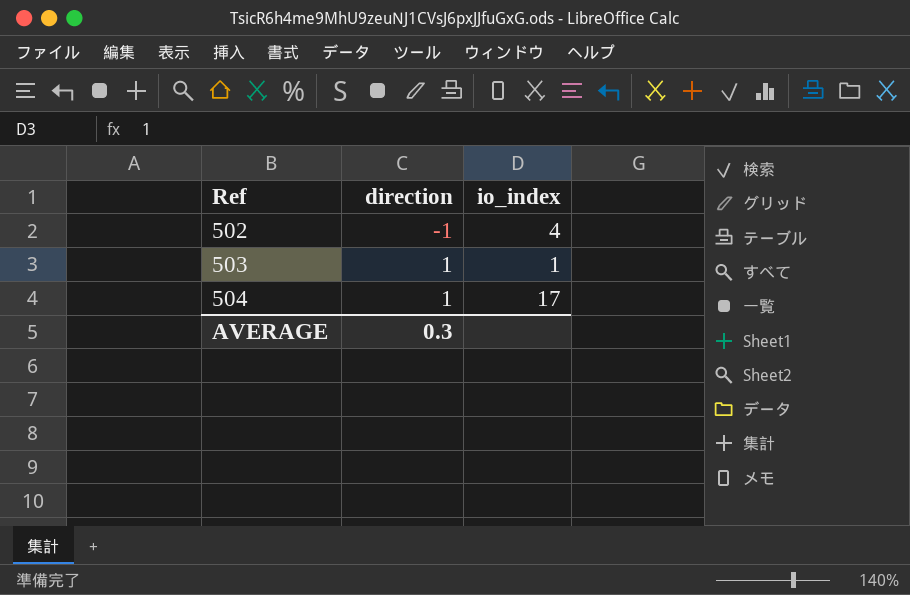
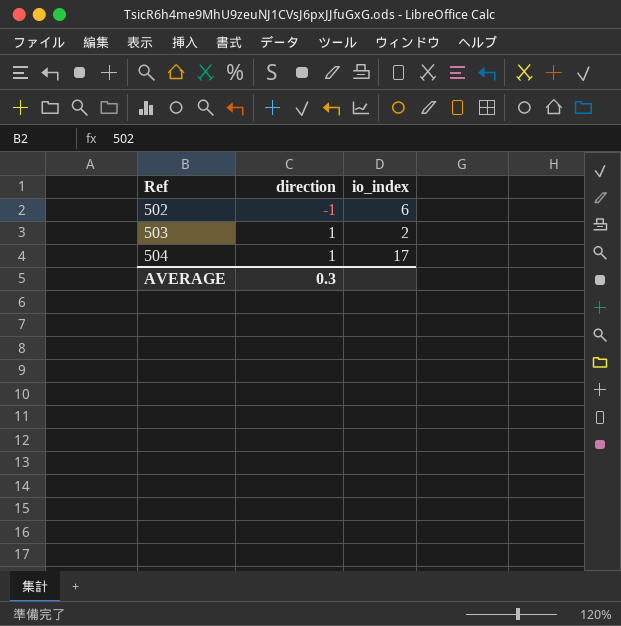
502 | io_index: 4 -> 6
503 | io_index: 1 -> 2

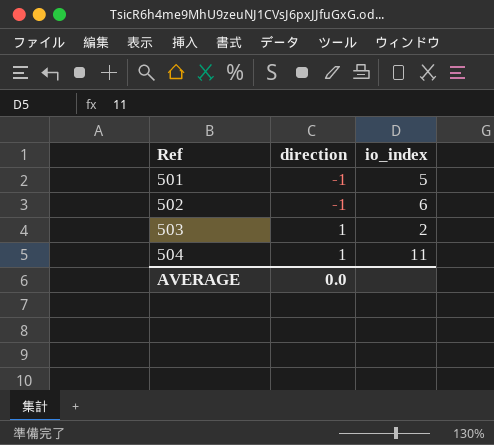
row 501: none -> -1 | 5
504 | io_index: 17 -> 11
AVERAGE | direction: 0.3 -> 0.0

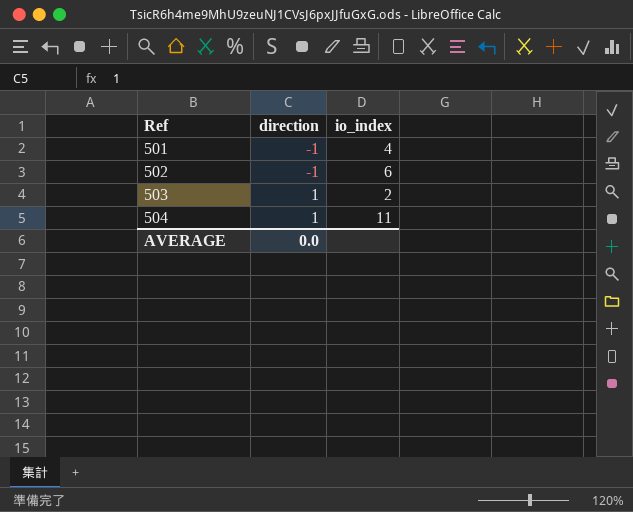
501 | io_index: 5 -> 4

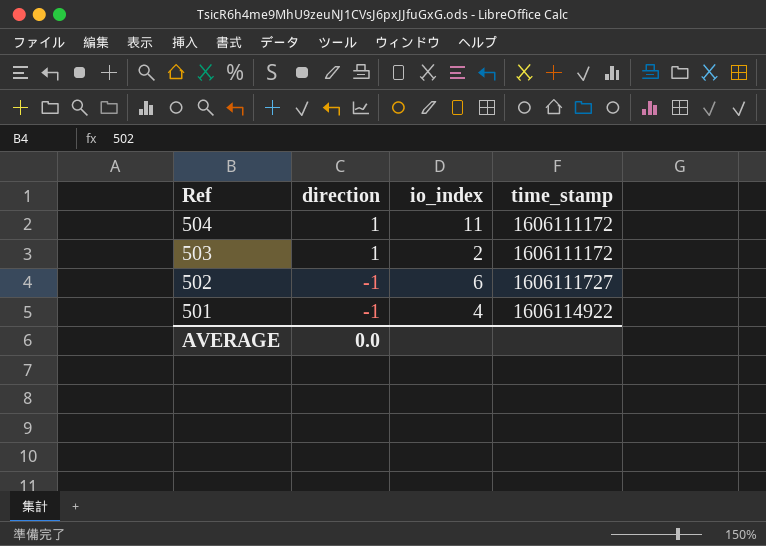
row order: Ref ascending -> Ref descending
column time_stamp | position: none -> 4

